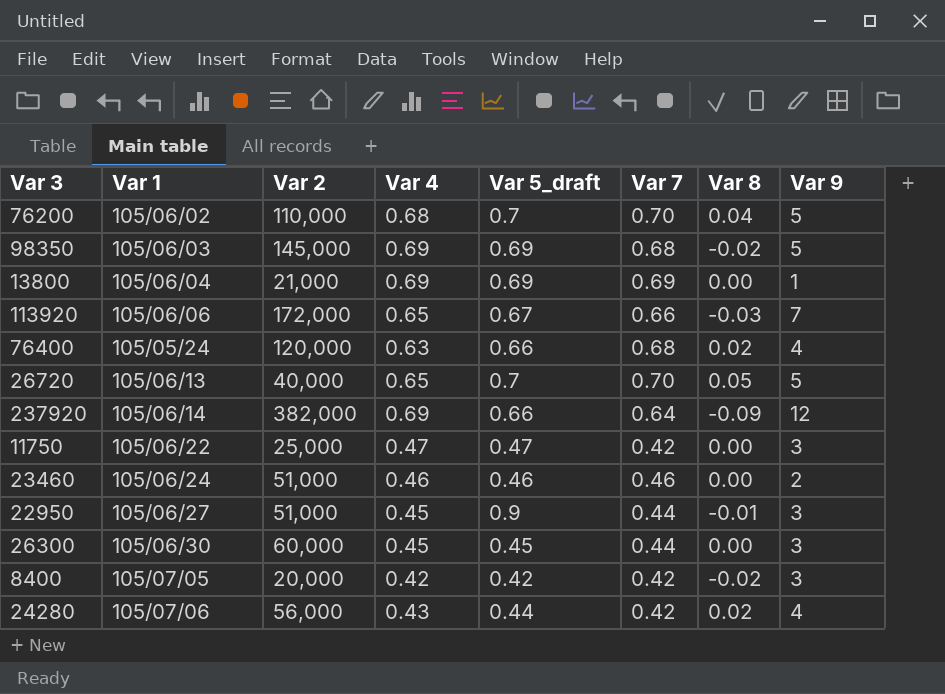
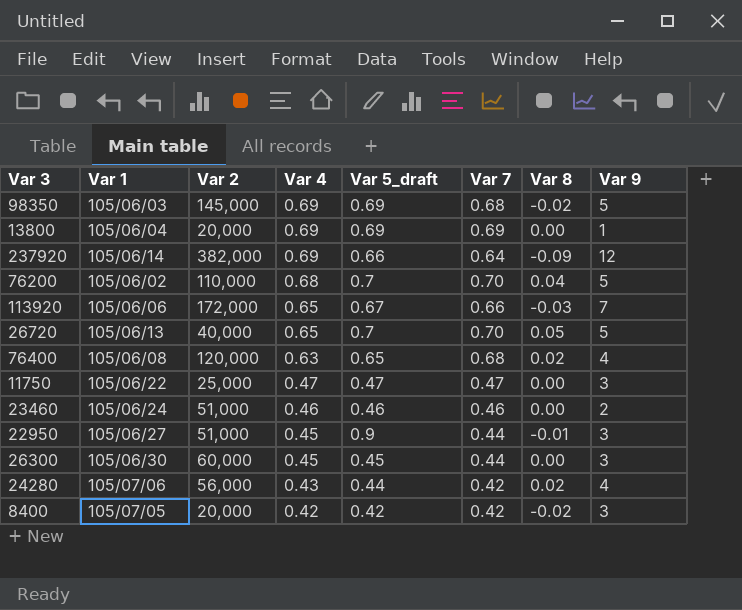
row order: none -> Var 4 descending
13800 | Var 2: 21,000 -> 20,000
76400 | Var 1: 105/05/24 -> 105/06/08
76400 | Var 5_draft: 0.66 -> 0.65
11750 | Var 7: 0.42 -> 0.47

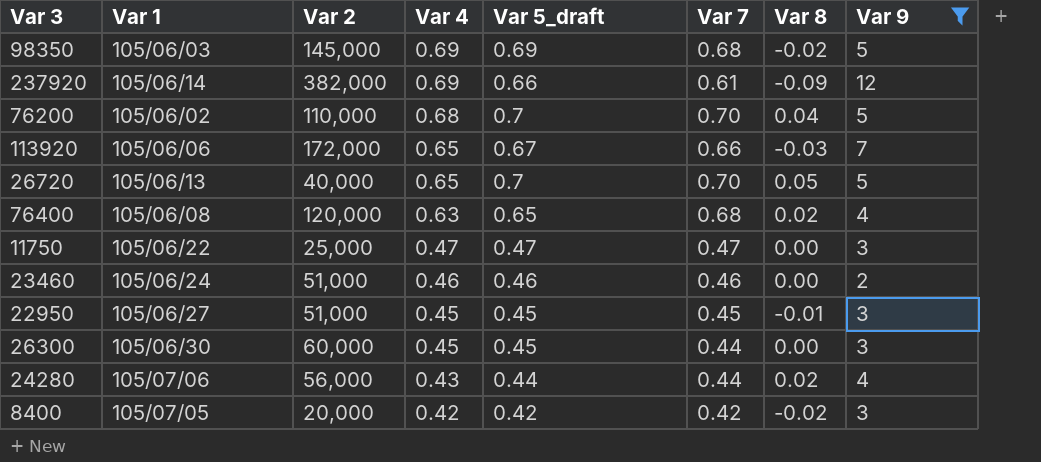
filter: none -> Var 9 != 1
237920 | Var 7: 0.64 -> 0.61
22950 | Var 5_draft: 0.9 -> 0.45
22950 | Var 7: 0.44 -> 0.45
24280 | Var 7: 0.42 -> 0.44

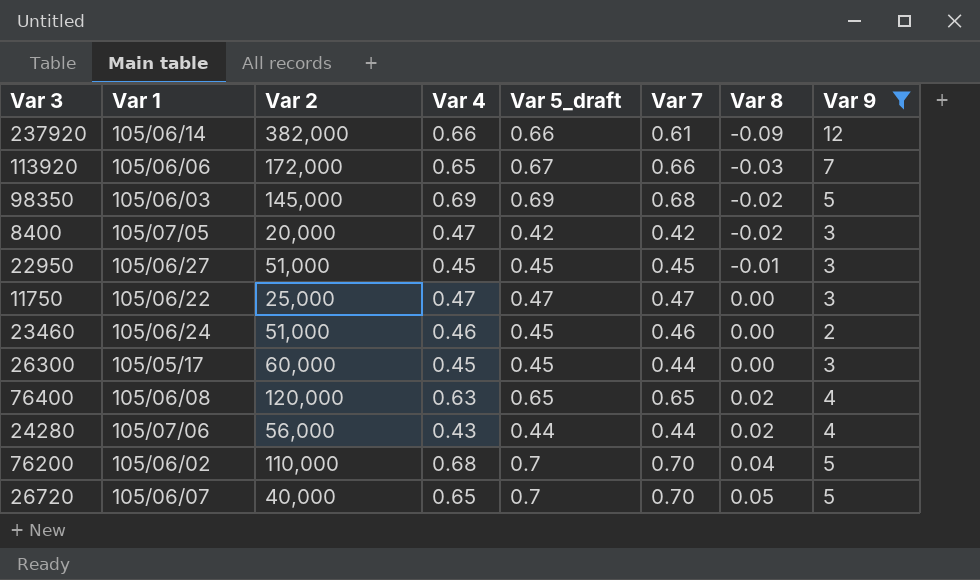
row order: Var 4 descending -> Var 8 ascending
237920 | Var 4: 0.69 -> 0.66
8400 | Var 4: 0.42 -> 0.47
23460 | Var 5_draft: 0.46 -> 0.45
26300 | Var 1: 105/06/30 -> 105/05/17
76400 | Var 7: 0.68 -> 0.65
26720 | Var 1: 105/06/13 -> 105/06/07

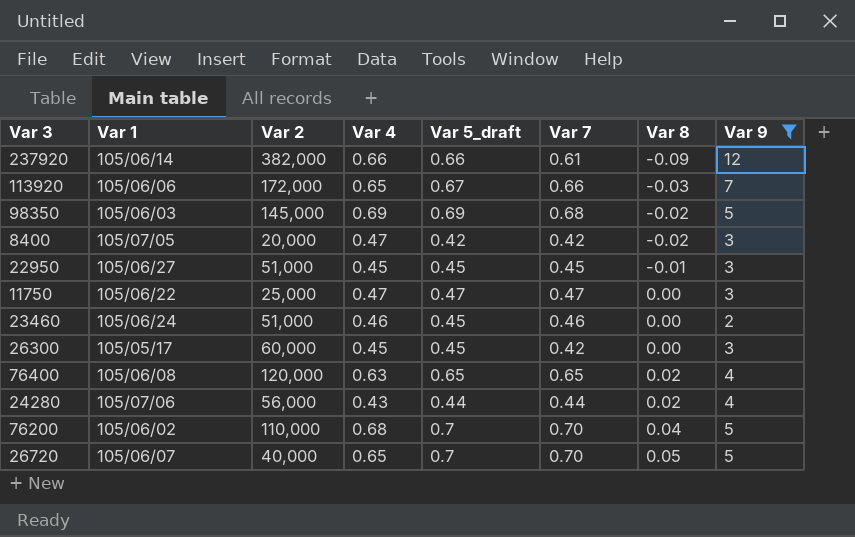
26300 | Var 7: 0.44 -> 0.42

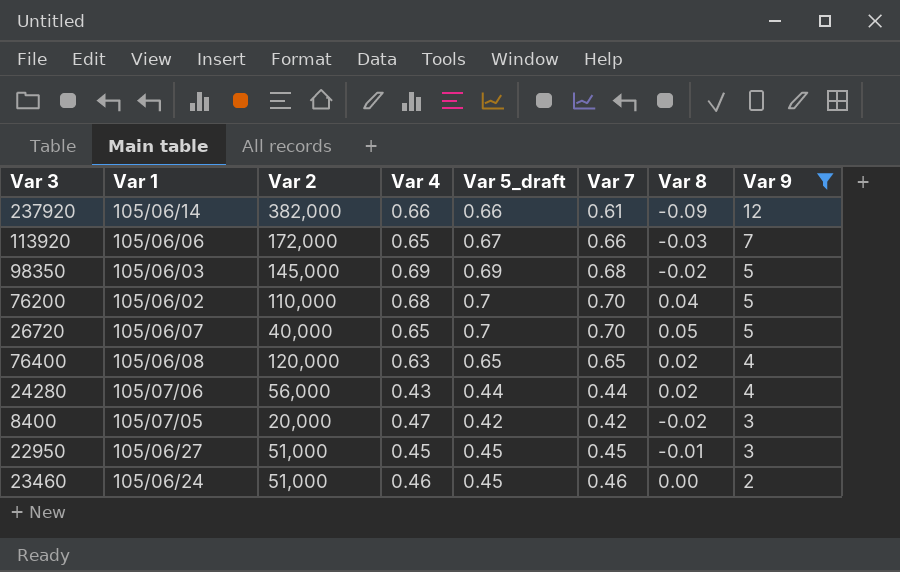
row order: Var 8 ascending -> Var 9 descending
row 11750: 105/06/22 | 25,000 | 0.47 | 0.47 | 0.47 | 0.00 | 3 -> none
row 26300: 105/05/17 | 60,000 | 0.45 | 0.45 | 0.42 | 0.00 | 3 -> none

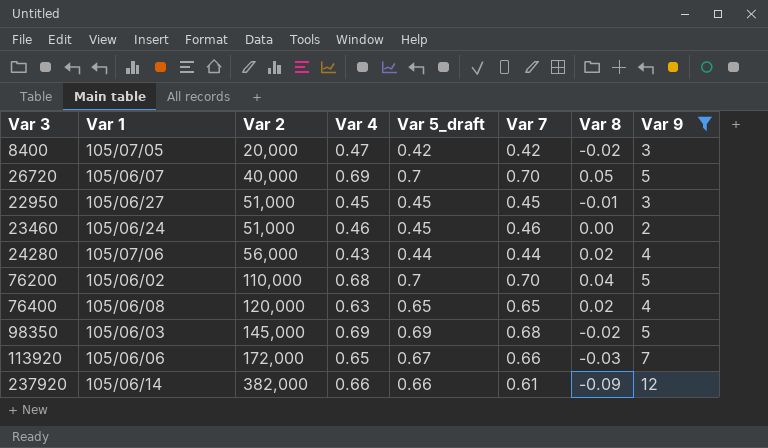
row order: Var 9 descending -> Var 2 ascending
26720 | Var 4: 0.65 -> 0.69

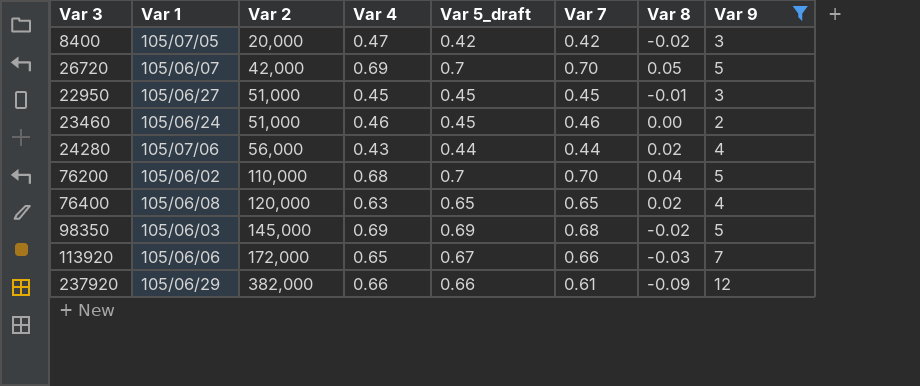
26720 | Var 2: 40,000 -> 42,000
237920 | Var 1: 105/06/14 -> 105/06/29

